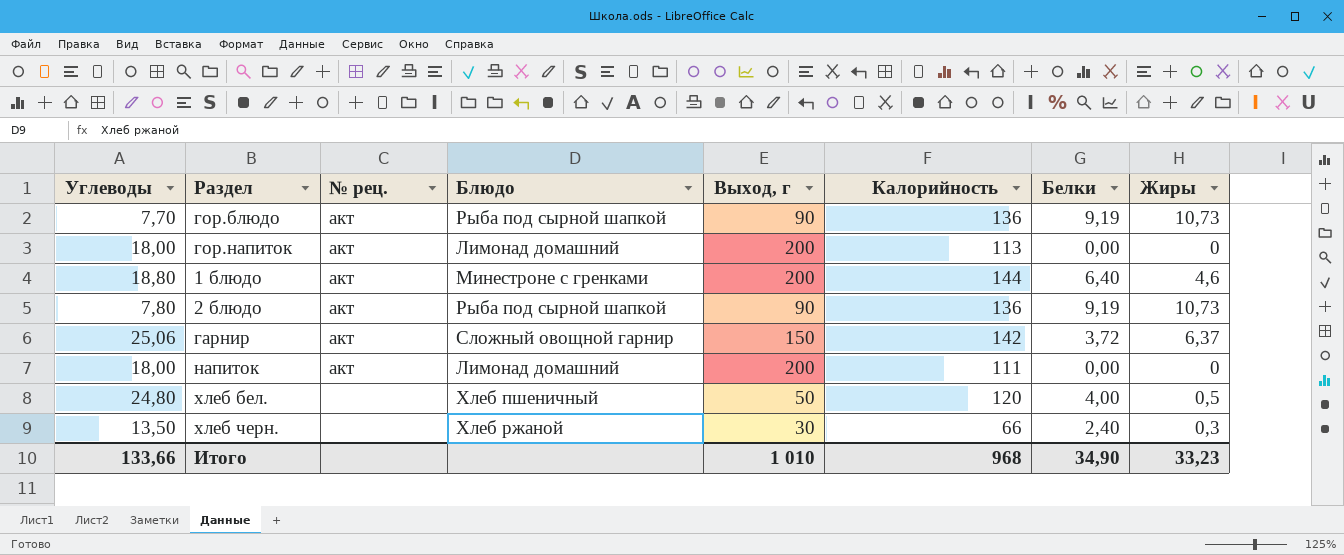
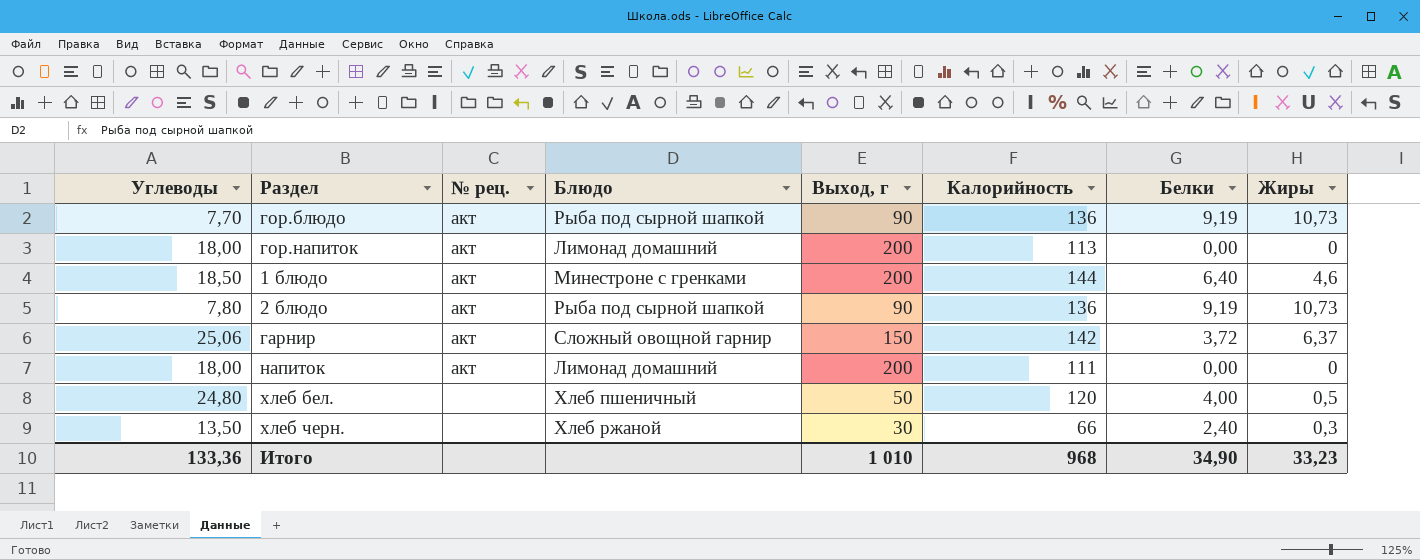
1 блюдо | Углеводы: 18,80 -> 18,50
Итого | Углеводы: 133,66 -> 133,36

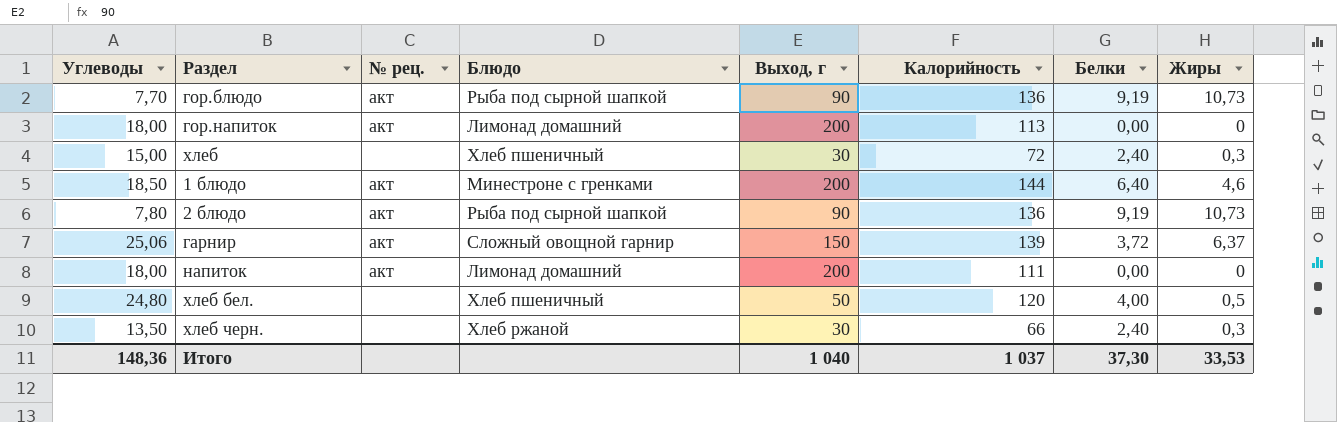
row хлеб: none -> 15,00 | none | Хлеб пшеничный | 30 | 72 | 2,40 | 0,3
гарнир | Калорийность: 142 -> 139
Итого | Углеводы: 133,36 -> 148,36
Итого | Выход, г: 1 010 -> 1 040
Итого | Калорийность: 968 -> 1 037
Итого | Белки: 34,90 -> 37,30
Итого | Жиры: 33,23 -> 33,53

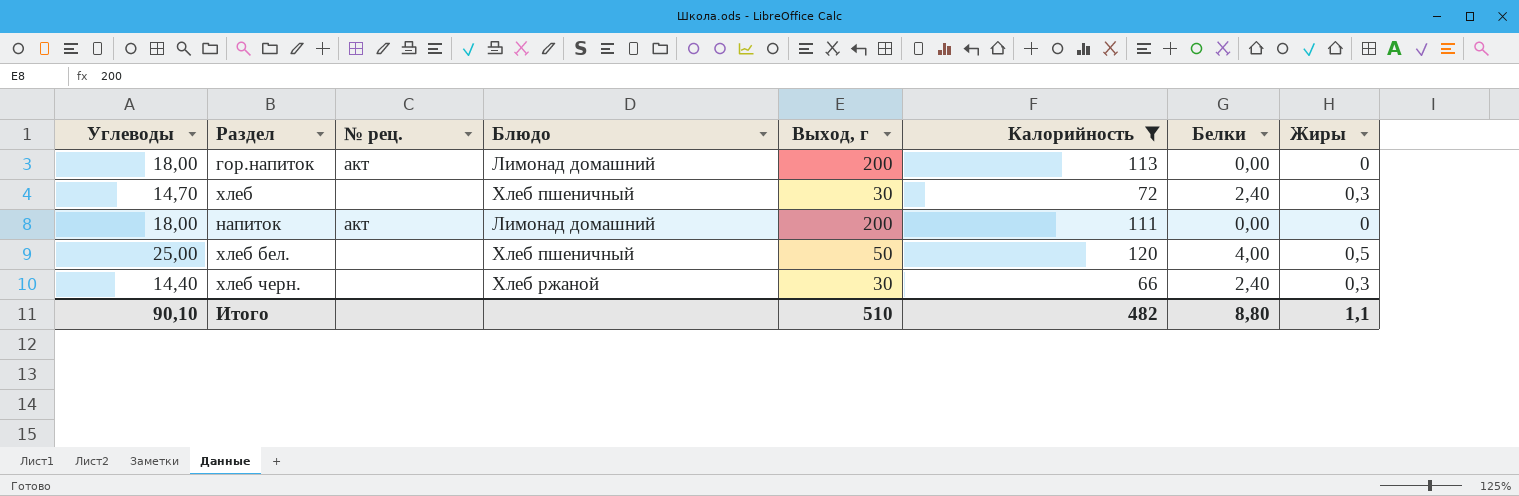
filter: none -> Калорийность <= 120
хлеб | Углеводы: 15,00 -> 14,70
хлеб бел. | Углеводы: 24,80 -> 25,00
хлеб черн. | Углеводы: 13,50 -> 14,40
Итого | Углеводы: 148,36 -> 90,10
Итого | Выход, г: 1 040 -> 510
Итого | Калорийность: 1 037 -> 482
Итого | Белки: 37,30 -> 8,80
Итого | Жиры: 33,53 -> 1,1

